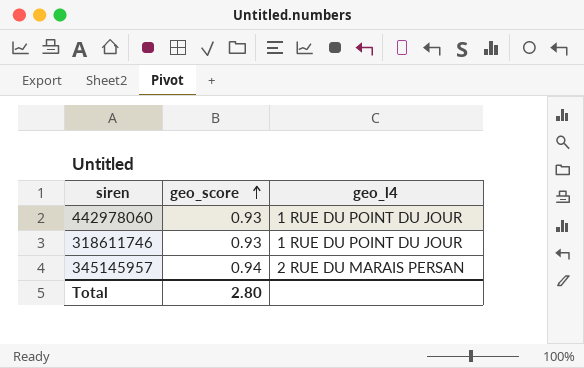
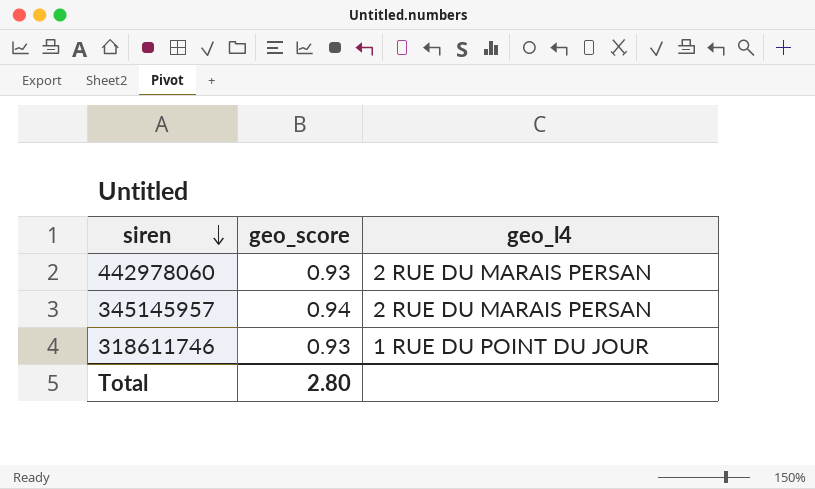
row order: geo_score ascending -> siren descending
442978060 | geo_l4: 1 RUE DU POINT DU JOUR -> 2 RUE DU MARAIS PERSAN

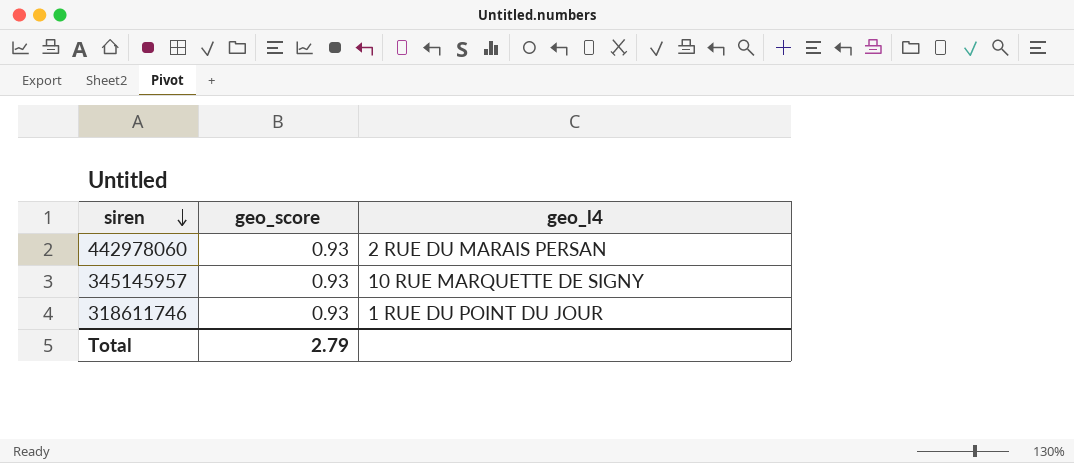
345145957 | geo_score: 0.94 -> 0.93
345145957 | geo_l4: 2 RUE DU MARAIS PERSAN -> 10 RUE MARQUETTE DE SIGNY
Total | geo_score: 2.80 -> 2.79

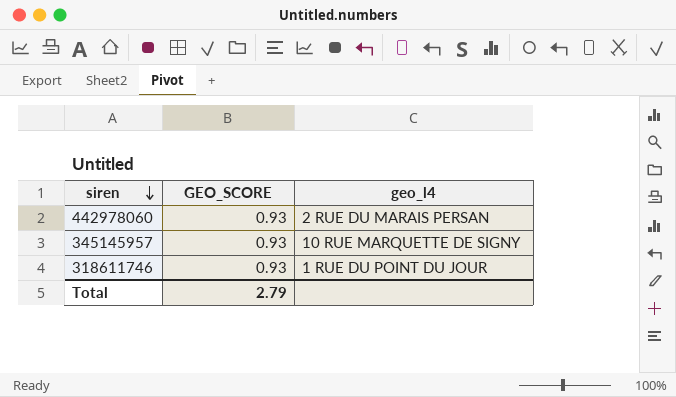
column name: geo_score -> GEO_SCORE

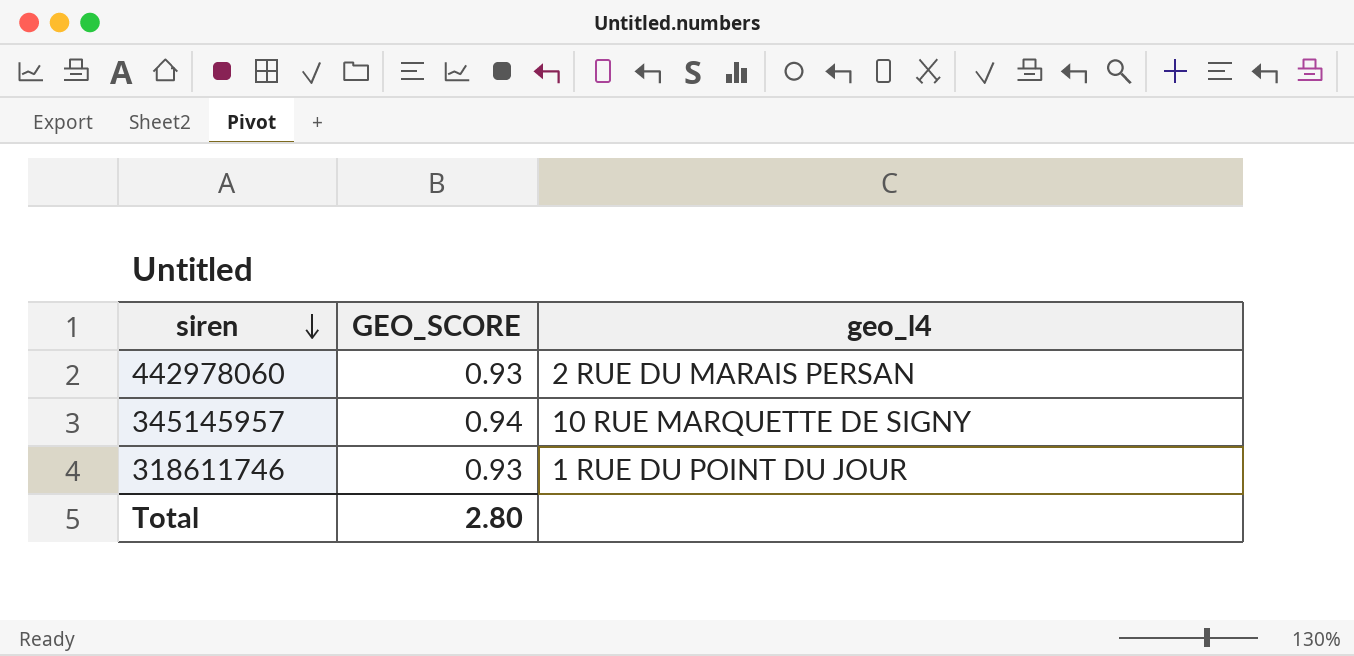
345145957 | GEO_SCORE: 0.93 -> 0.94
Total | GEO_SCORE: 2.79 -> 2.80

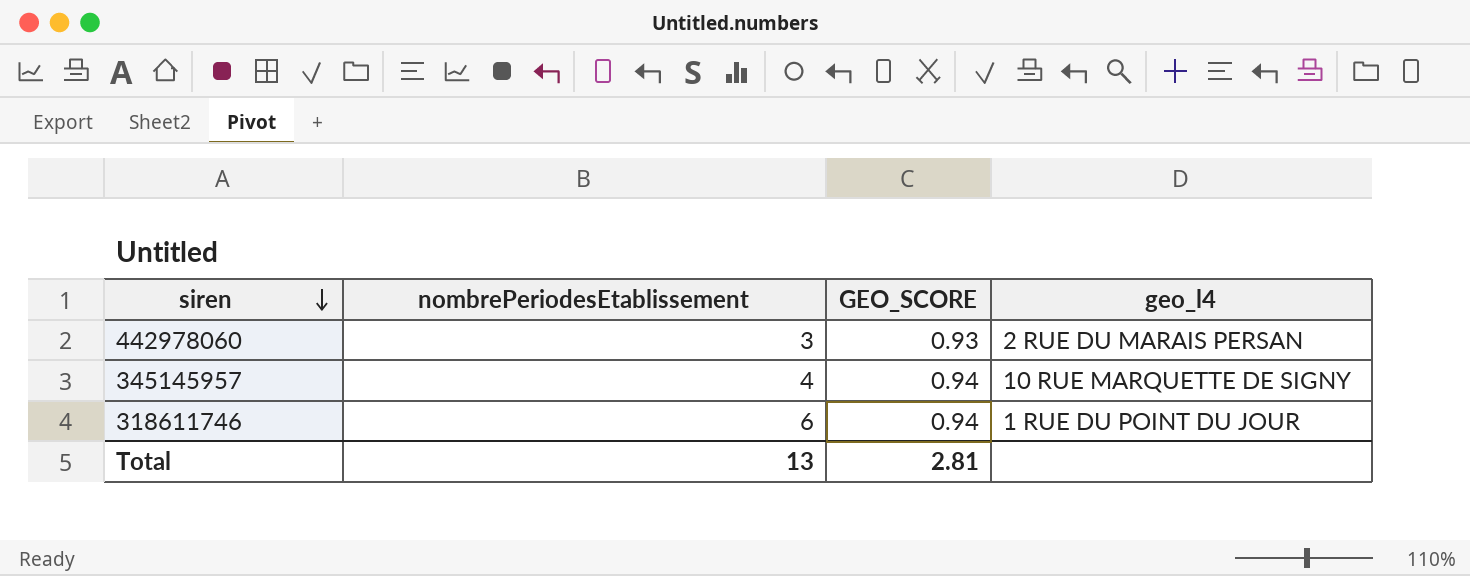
column nombrePeriodesEtablissement | position: none -> 2
318611746 | GEO_SCORE: 0.93 -> 0.94
Total | GEO_SCORE: 2.80 -> 2.81

